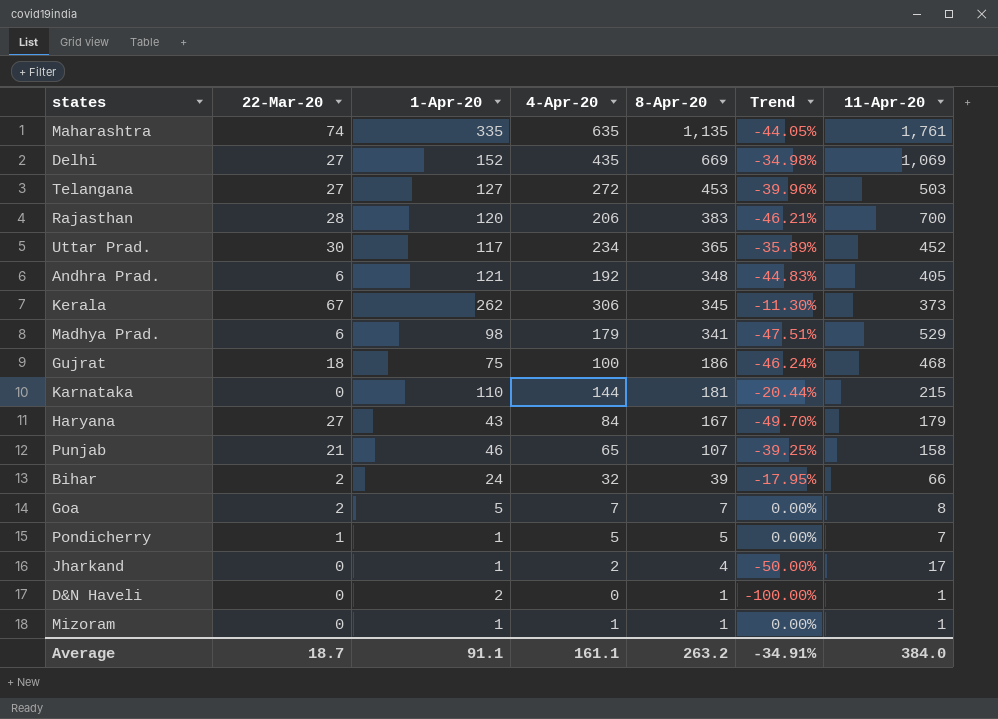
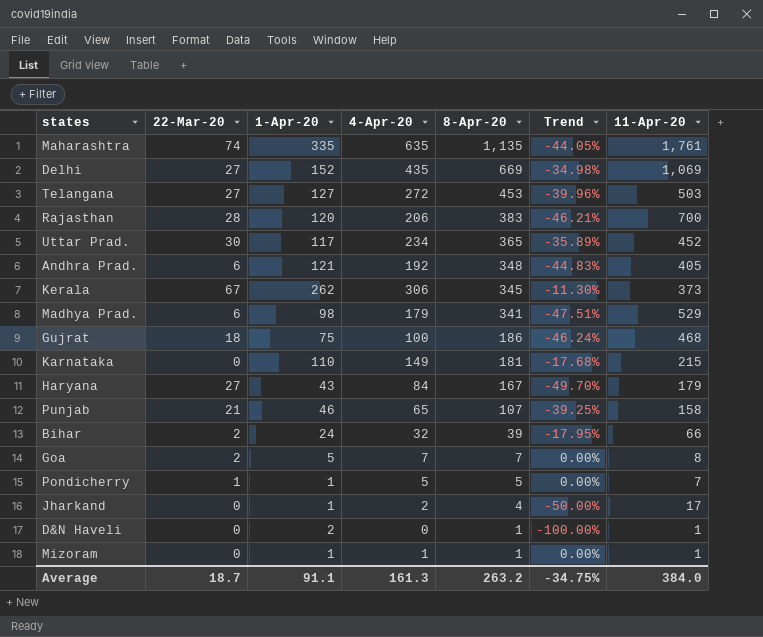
Karnataka | 4-Apr-20: 144 -> 149
Karnataka | Trend: -20.44% -> -17.68%
Average | 4-Apr-20: 161.1 -> 161.3
Average | Trend: -34.91% -> -34.75%

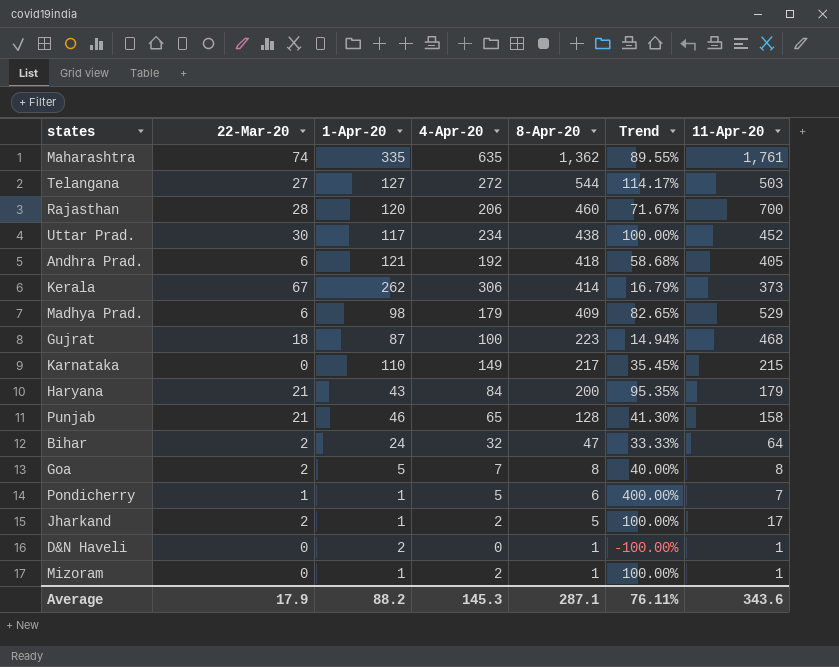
column Trend | formula: ([4-Apr-20] - [8-Apr-20]) / [8-Apr-20] -> ([4-Apr-20] - [1-Apr-20]) / [1-Apr-20]
row Delhi: 27 | 152 | 435 | 669 | -34.98% | 1,069 -> none
Maharashtra | 8-Apr-20: 1,135 -> 1,362
Telangana | 8-Apr-20: 453 -> 544
Rajasthan | 8-Apr-20: 383 -> 460
Uttar Prad. | 8-Apr-20: 365 -> 438
Andhra Prad. | 8-Apr-20: 348 -> 418
Kerala | 8-Apr-20: 345 -> 414
Madhya Prad. | 8-Apr-20: 341 -> 409
Gujrat | 1-Apr-20: 75 -> 87
Gujrat | 8-Apr-20: 186 -> 223
Karnataka | 8-Apr-20: 181 -> 217
Haryana | 22-Mar-20: 27 -> 21
Haryana | 8-Apr-20: 167 -> 200
Punjab | 8-Apr-20: 107 -> 128
Bihar | 8-Apr-20: 39 -> 47
Bihar | 11-Apr-20: 66 -> 64
Goa | 8-Apr-20: 7 -> 8
Pondicherry | 8-Apr-20: 5 -> 6
Jharkand | 22-Mar-20: 0 -> 2
Jharkand | 8-Apr-20: 4 -> 5
Mizoram | 4-Apr-20: 1 -> 2
Average | 22-Mar-20: 18.7 -> 17.9
Average | 1-Apr-20: 91.1 -> 88.2
Average | 4-Apr-20: 161.3 -> 145.3
Average | 8-Apr-20: 263.2 -> 287.1
Average | Trend: -34.75% -> 76.11%
Average | 11-Apr-20: 384.0 -> 343.6

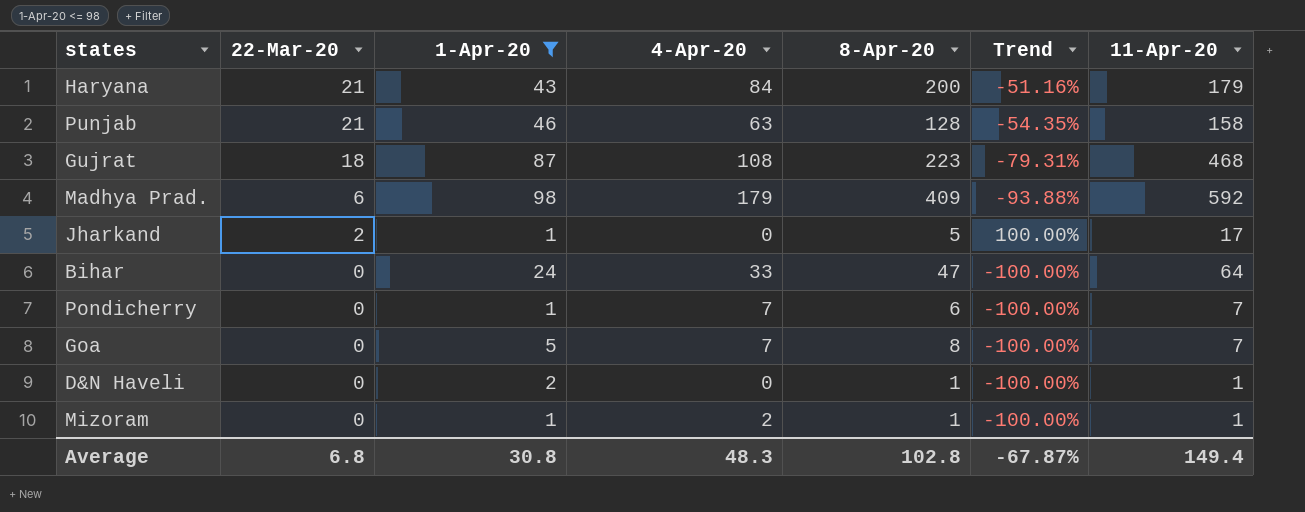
filter: none -> 1-Apr-20 <= 98
row order: 8-Apr-20 descending -> 22-Mar-20 descending
column Trend | formula: ([4-Apr-20] - [1-Apr-20]) / [1-Apr-20] -> ([22-Mar-20] - [1-Apr-20]) / [1-Apr-20]
Punjab | 4-Apr-20: 65 -> 63
Gujrat | 4-Apr-20: 100 -> 108
Madhya Prad. | 11-Apr-20: 529 -> 592
Jharkand | 4-Apr-20: 2 -> 0
Bihar | 22-Mar-20: 2 -> 0
Bihar | 4-Apr-20: 32 -> 33
Pondicherry | 22-Mar-20: 1 -> 0
Pondicherry | 4-Apr-20: 5 -> 7
Goa | 22-Mar-20: 2 -> 0
Goa | 11-Apr-20: 8 -> 7
Average | 22-Mar-20: 17.9 -> 6.8
Average | 1-Apr-20: 88.2 -> 30.8
Average | 4-Apr-20: 145.3 -> 48.3
Average | 8-Apr-20: 287.1 -> 102.8
Average | Trend: 76.11% -> -67.87%
Average | 11-Apr-20: 343.6 -> 149.4

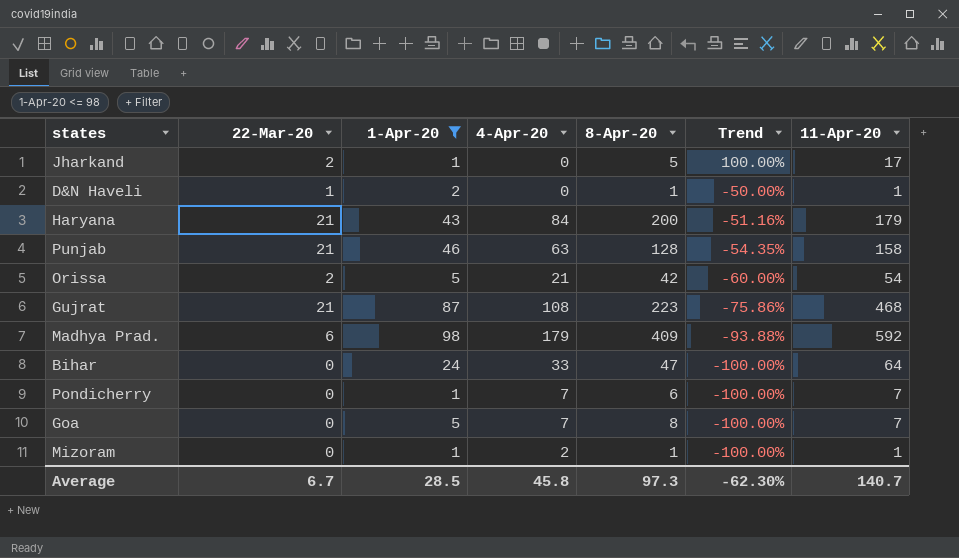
row order: 22-Mar-20 descending -> Trend descending
D&N Haveli | 22-Mar-20: 0 -> 1
D&N Haveli | Trend: -100.00% -> -50.00%
row Orissa: none -> 2 | 5 | 21 | 42 | -60.00% | 54
Gujrat | 22-Mar-20: 18 -> 21
Gujrat | Trend: -79.31% -> -75.86%
Average | 22-Mar-20: 6.8 -> 6.7
Average | 1-Apr-20: 30.8 -> 28.5
Average | 4-Apr-20: 48.3 -> 45.8
Average | 8-Apr-20: 102.8 -> 97.3
Average | Trend: -67.87% -> -62.30%
Average | 11-Apr-20: 149.4 -> 140.7

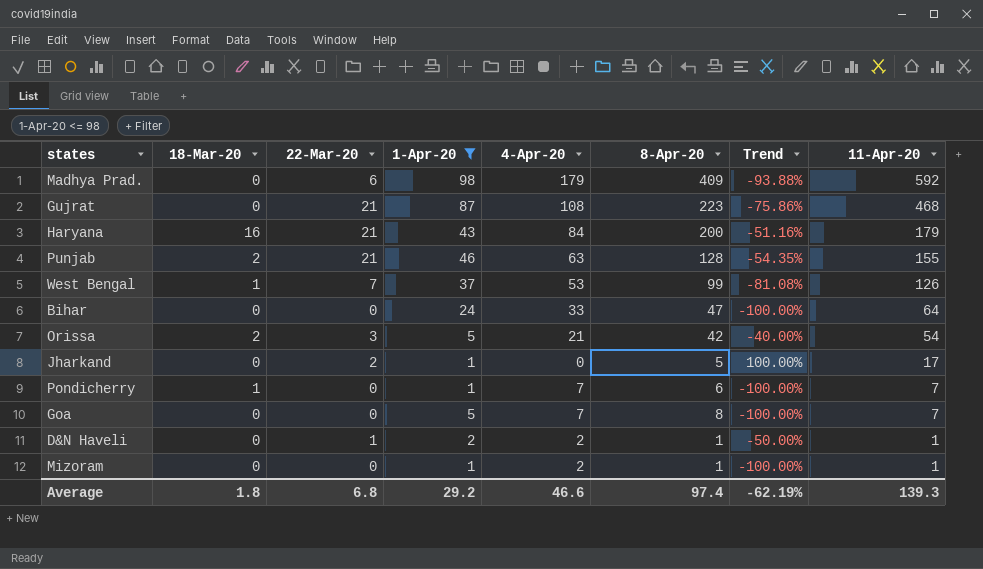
row order: Trend descending -> 11-Apr-20 descending
column 18-Mar-20 | position: none -> 2
Punjab | 11-Apr-20: 158 -> 155
row West Bengal: none -> 1 | 7 | 37 | 53 | 99 | -81.08% | 126
Orissa | 22-Mar-20: 2 -> 3
Orissa | Trend: -60.00% -> -40.00%
D&N Haveli | 4-Apr-20: 0 -> 2
Average | 22-Mar-20: 6.7 -> 6.8
Average | 1-Apr-20: 28.5 -> 29.2
Average | 4-Apr-20: 45.8 -> 46.6
Average | 8-Apr-20: 97.3 -> 97.4
Average | Trend: -62.30% -> -62.19%
Average | 11-Apr-20: 140.7 -> 139.3

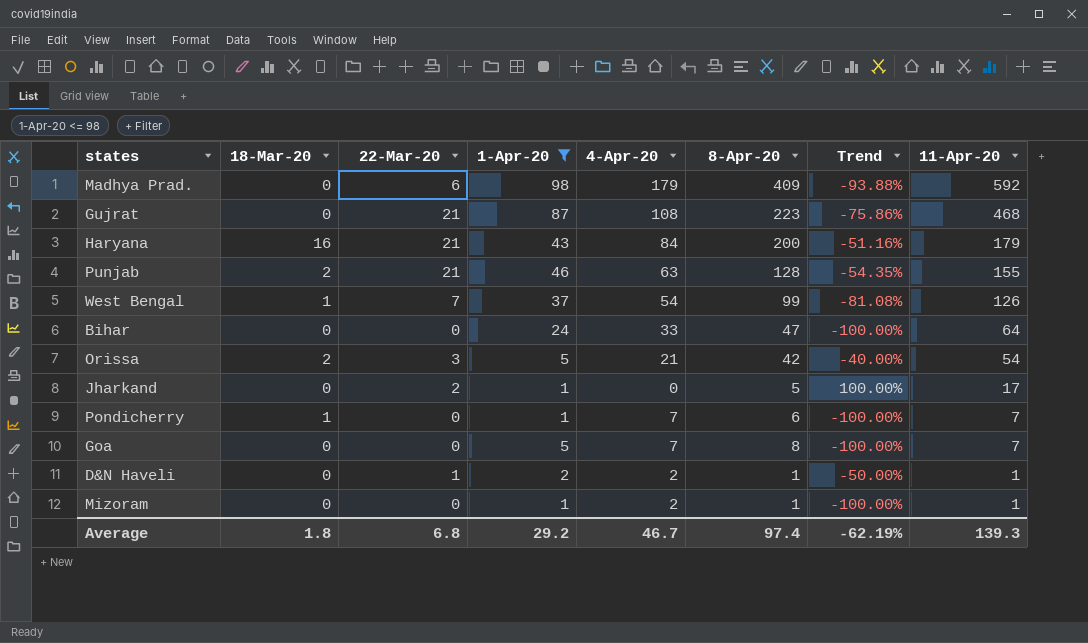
West Bengal | 4-Apr-20: 53 -> 54
Average | 4-Apr-20: 46.6 -> 46.7

